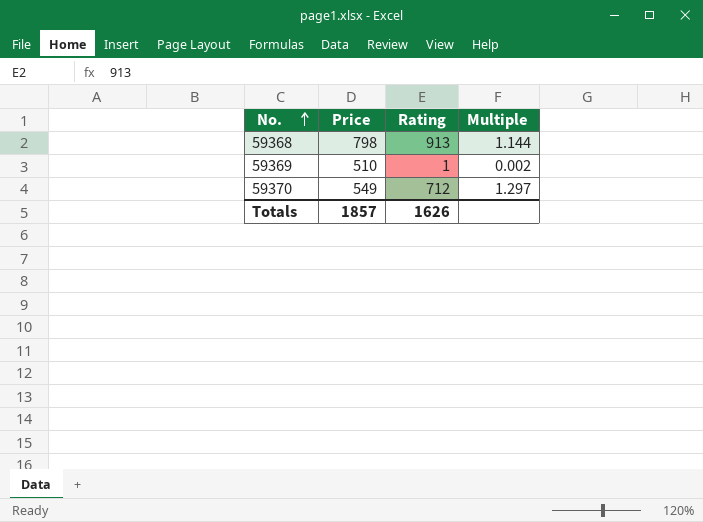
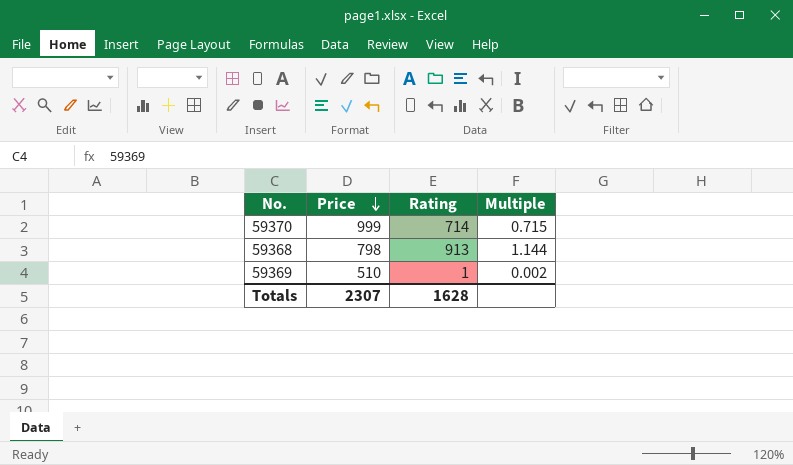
row order: No. ascending -> Price descending
59370 | Price: 549 -> 999
59370 | Rating: 712 -> 714
59370 | Multiple: 1.297 -> 0.715
Totals | Price: 1857 -> 2307
Totals | Rating: 1626 -> 1628

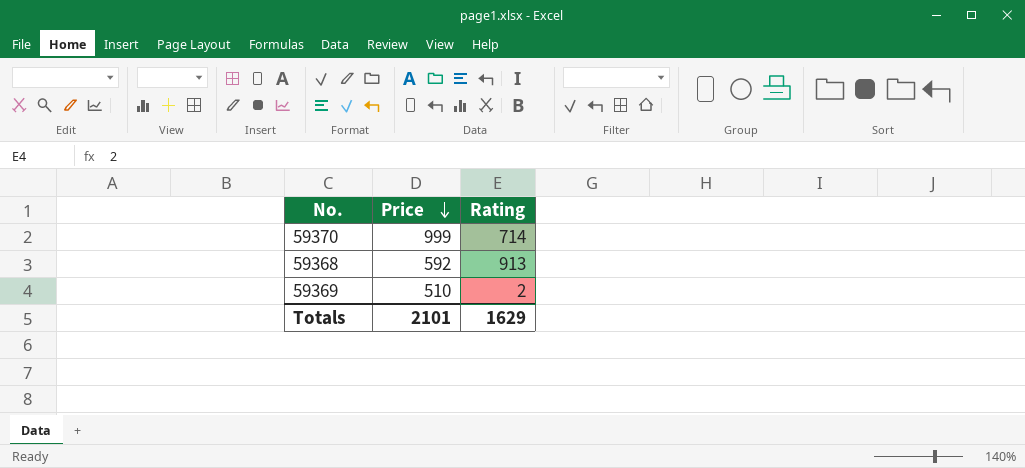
column Multiple | formula: [Rating] / [Price] -> none
59368 | Price: 798 -> 592
59369 | Rating: 1 -> 2
Totals | Price: 2307 -> 2101
Totals | Rating: 1628 -> 1629

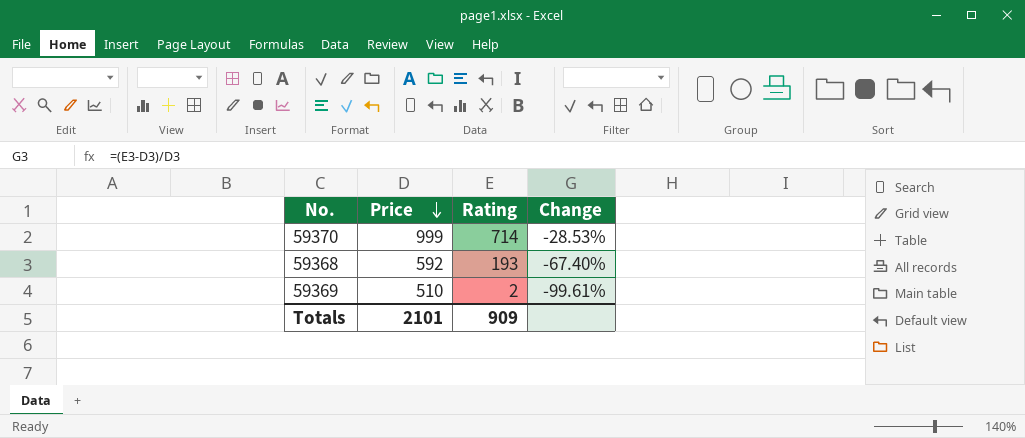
column Change | formula: none -> ([Rating] - [Price]) / [Price]
59368 | Rating: 913 -> 193
Totals | Rating: 1629 -> 909

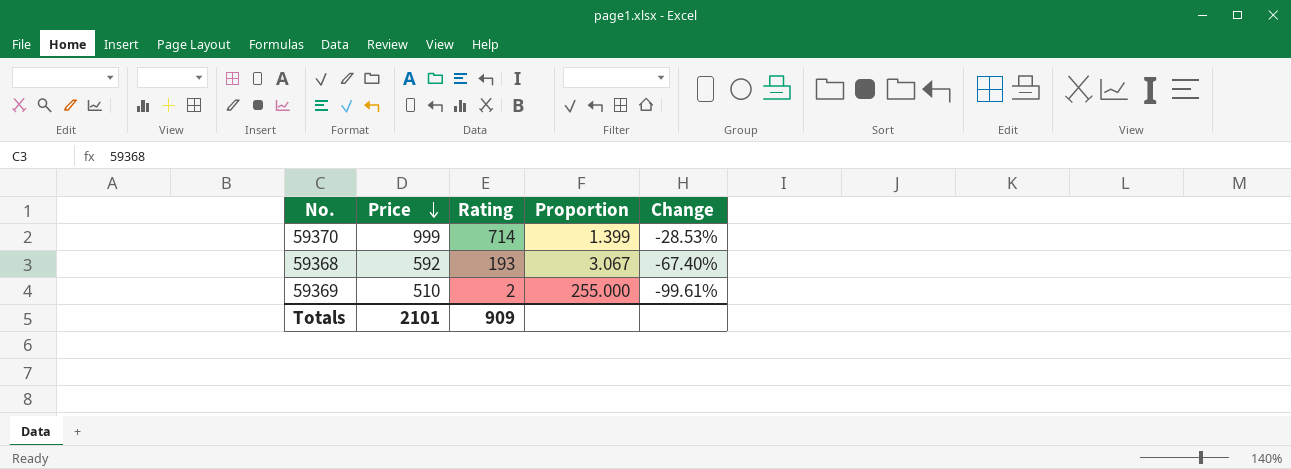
column Proportion | formula: none -> [Price] / [Rating]

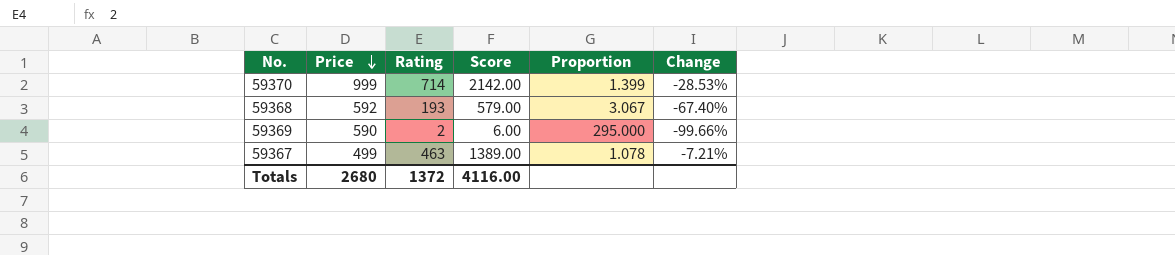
column Score | formula: none -> [Rating] * 3
59369 | Price: 510 -> 590
59369 | Proportion: 255.000 -> 295.000
59369 | Change: -99.61% -> -99.66%
row 59367: none -> 499 | 463 | 1389.00 | 1.078 | -7.21%
Totals | Price: 2101 -> 2680
Totals | Rating: 909 -> 1372

